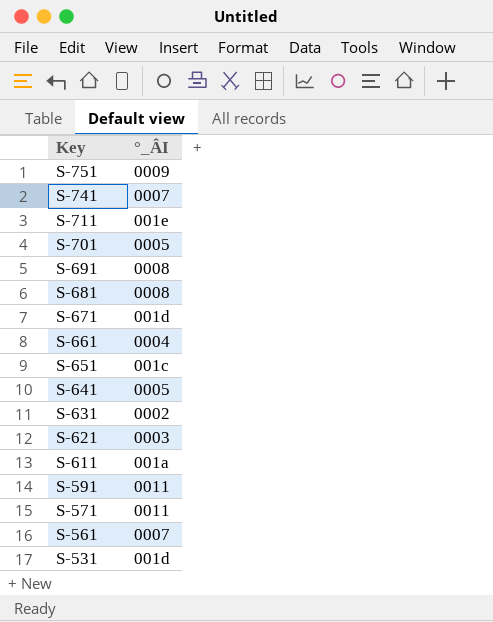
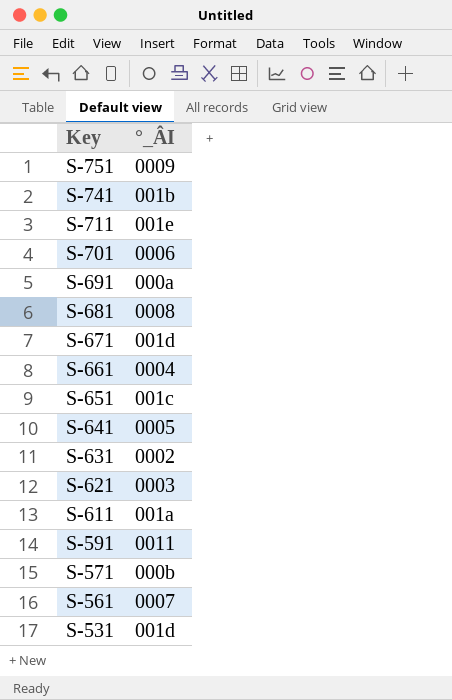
S-741 | °_ÂI: 0007 -> 001b
S-701 | °_ÂI: 0005 -> 0006
S-691 | °_ÂI: 0008 -> 000a
S-571 | °_ÂI: 0011 -> 000b

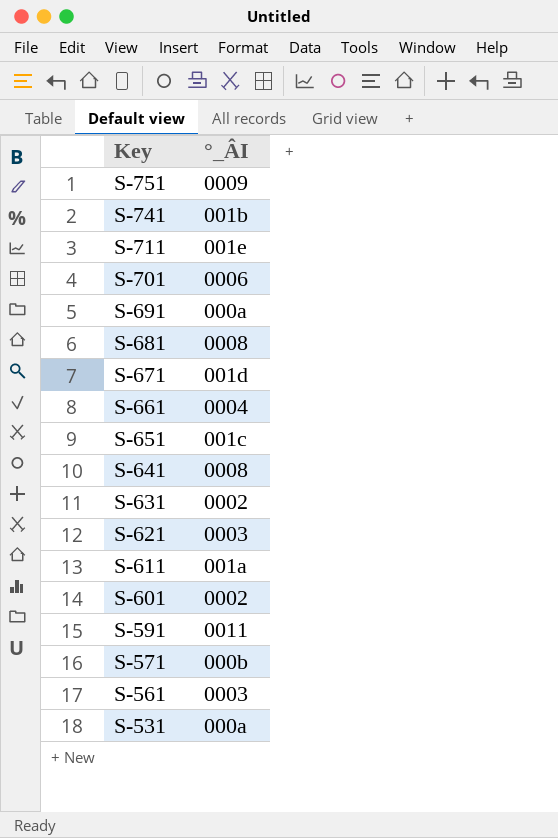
S-641 | °_ÂI: 0005 -> 0008
row S-601: none -> 0002
S-561 | °_ÂI: 0007 -> 0003
S-531 | °_ÂI: 001d -> 000a

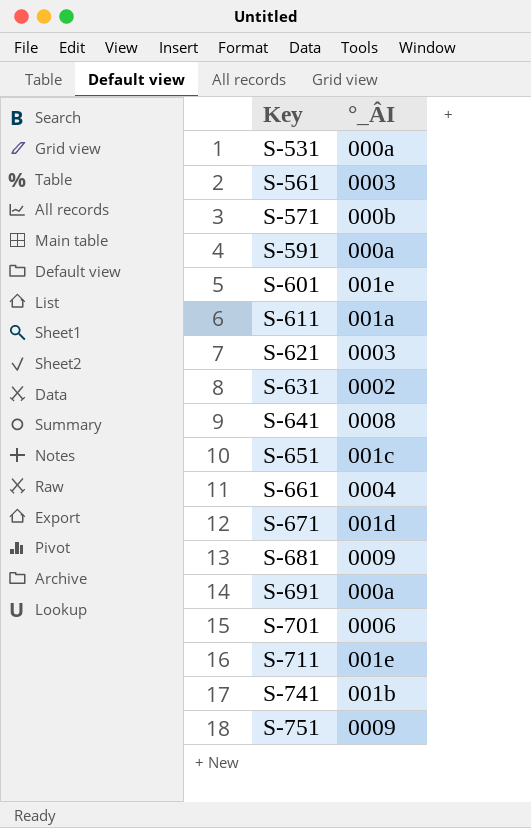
row order: Key descending -> Key ascending
S-591 | °_ÂI: 0011 -> 000a
S-601 | °_ÂI: 0002 -> 001e
S-681 | °_ÂI: 0008 -> 0009

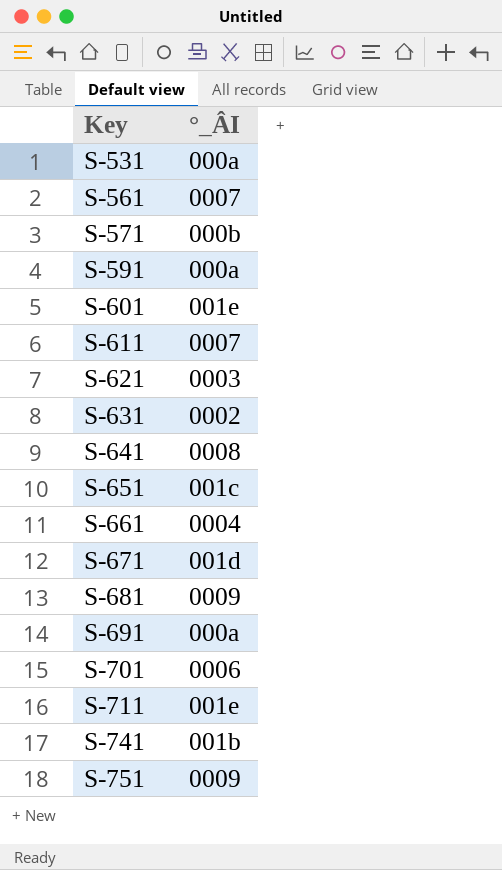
S-561 | °_ÂI: 0003 -> 0007
S-611 | °_ÂI: 001a -> 0007

